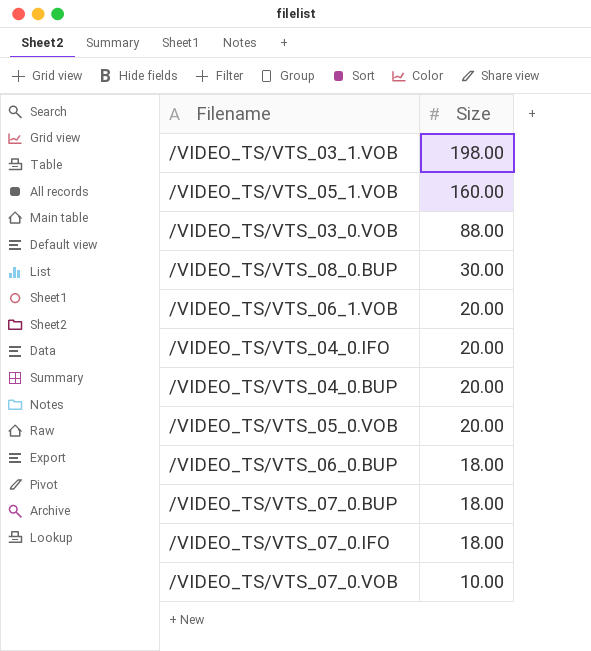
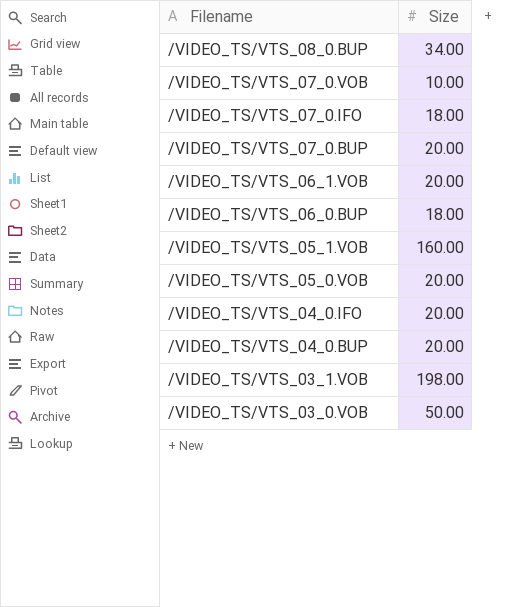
row order: Size descending -> Filename descending
/VIDEO_TS/VTS_08_0.BUP | Size: 30.00 -> 34.00
/VIDEO_TS/VTS_07_0.BUP | Size: 18.00 -> 20.00
/VIDEO_TS/VTS_03_0.VOB | Size: 88.00 -> 50.00

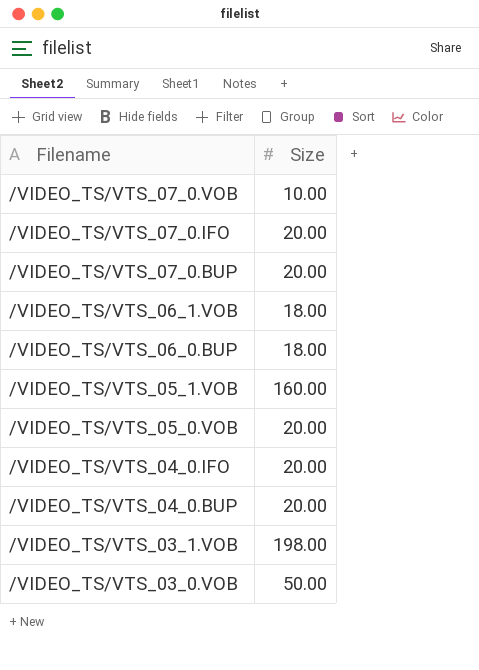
row /VIDEO_TS/VTS_08_0.BUP: 34.00 -> none
/VIDEO_TS/VTS_07_0.IFO | Size: 18.00 -> 20.00
/VIDEO_TS/VTS_06_1.VOB | Size: 20.00 -> 18.00

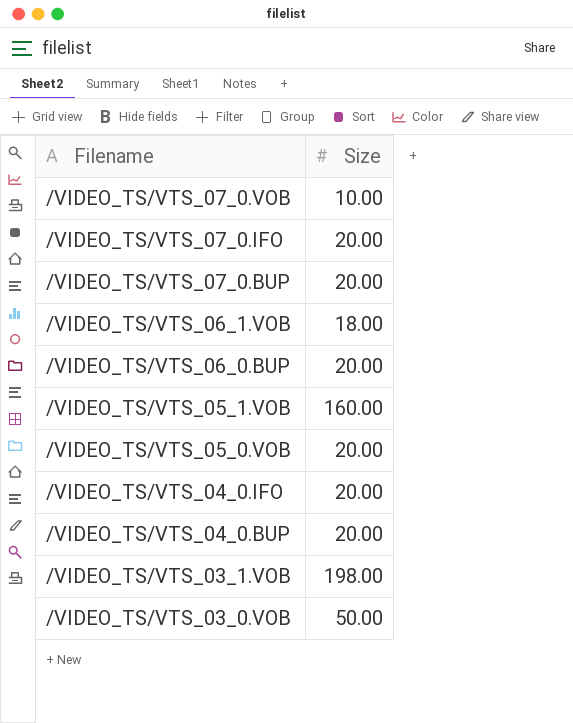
/VIDEO_TS/VTS_06_0.BUP | Size: 18.00 -> 20.00

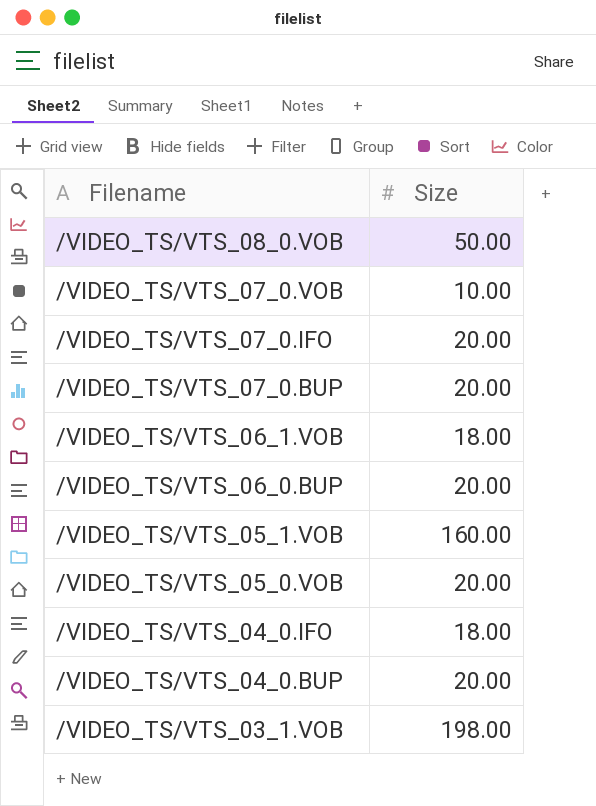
row /VIDEO_TS/VTS_03_0.VOB: 50.00 -> none
row /VIDEO_TS/VTS_08_0.VOB: none -> 50.00
/VIDEO_TS/VTS_04_0.IFO | Size: 20.00 -> 18.00

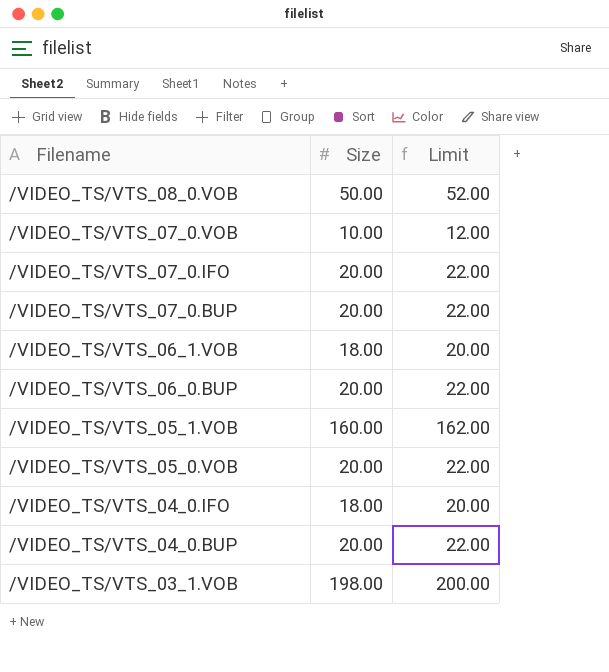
column Limit | formula: none -> [Size] + 2

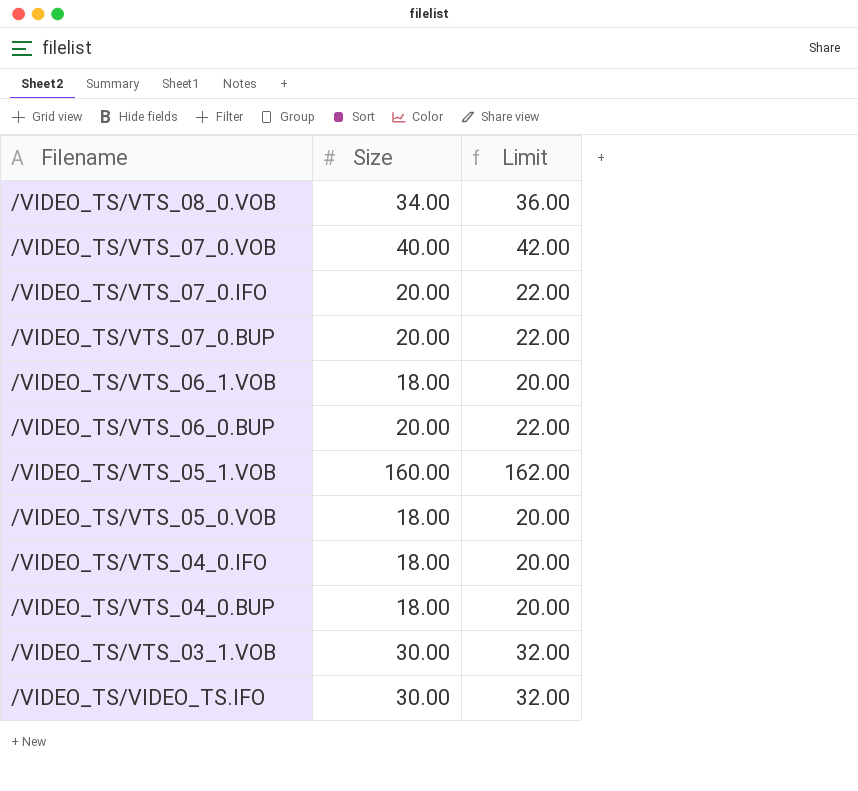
/VIDEO_TS/VTS_08_0.VOB | Size: 50.00 -> 34.00
/VIDEO_TS/VTS_08_0.VOB | Limit: 52.00 -> 36.00
/VIDEO_TS/VTS_07_0.VOB | Size: 10.00 -> 40.00
/VIDEO_TS/VTS_07_0.VOB | Limit: 12.00 -> 42.00
/VIDEO_TS/VTS_05_0.VOB | Size: 20.00 -> 18.00
/VIDEO_TS/VTS_05_0.VOB | Limit: 22.00 -> 20.00
/VIDEO_TS/VTS_04_0.BUP | Size: 20.00 -> 18.00
/VIDEO_TS/VTS_04_0.BUP | Limit: 22.00 -> 20.00
/VIDEO_TS/VTS_03_1.VOB | Size: 198.00 -> 30.00
/VIDEO_TS/VTS_03_1.VOB | Limit: 200.00 -> 32.00
row /VIDEO_TS/VIDEO_TS.IFO: none -> 30.00 | 32.00

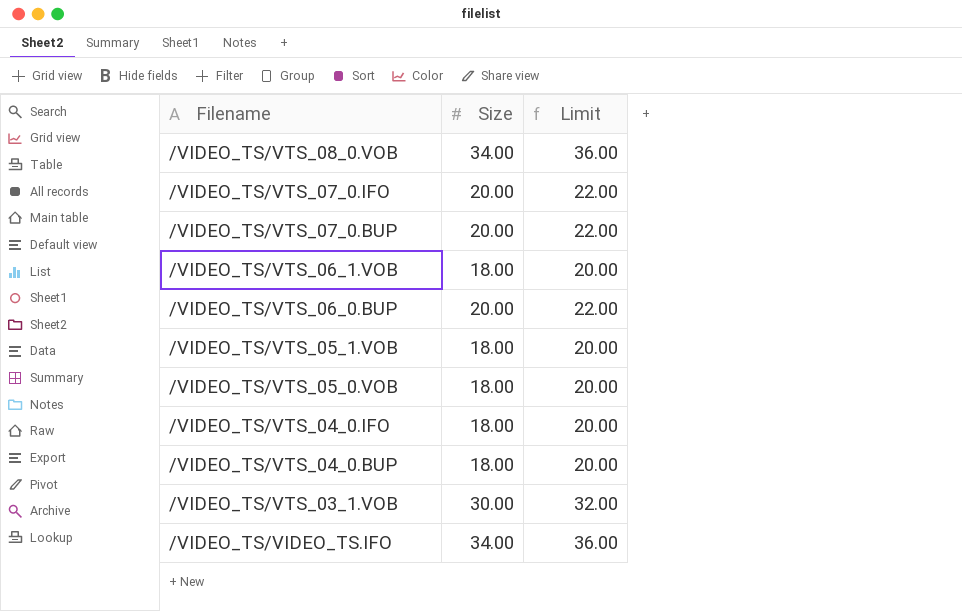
row /VIDEO_TS/VTS_07_0.VOB: 40.00 | 42.00 -> none
/VIDEO_TS/VTS_05_1.VOB | Size: 160.00 -> 18.00
/VIDEO_TS/VTS_05_1.VOB | Limit: 162.00 -> 20.00
/VIDEO_TS/VIDEO_TS.IFO | Size: 30.00 -> 34.00
/VIDEO_TS/VIDEO_TS.IFO | Limit: 32.00 -> 36.00

